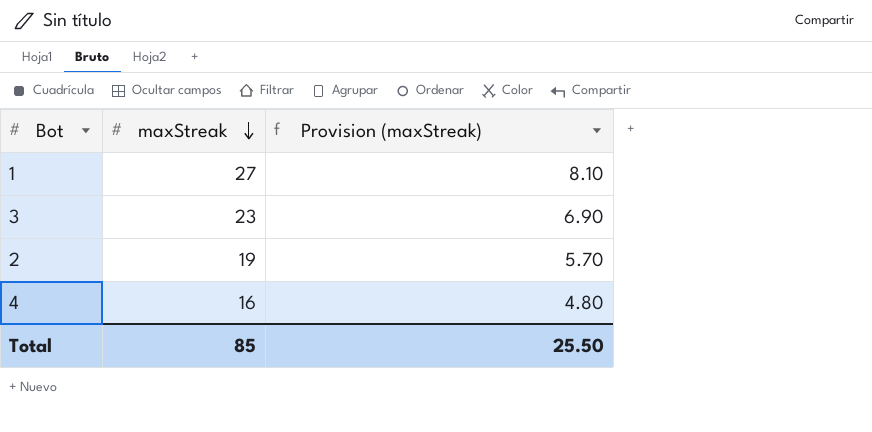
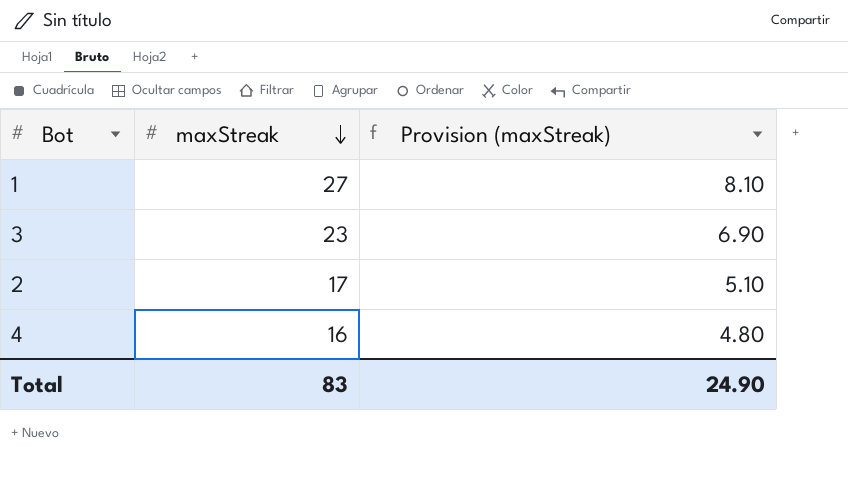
2 | maxStreak: 19 -> 17
2 | Provision (maxStreak): 5.70 -> 5.10
Total | maxStreak: 85 -> 83
Total | Provision (maxStreak): 25.50 -> 24.90

